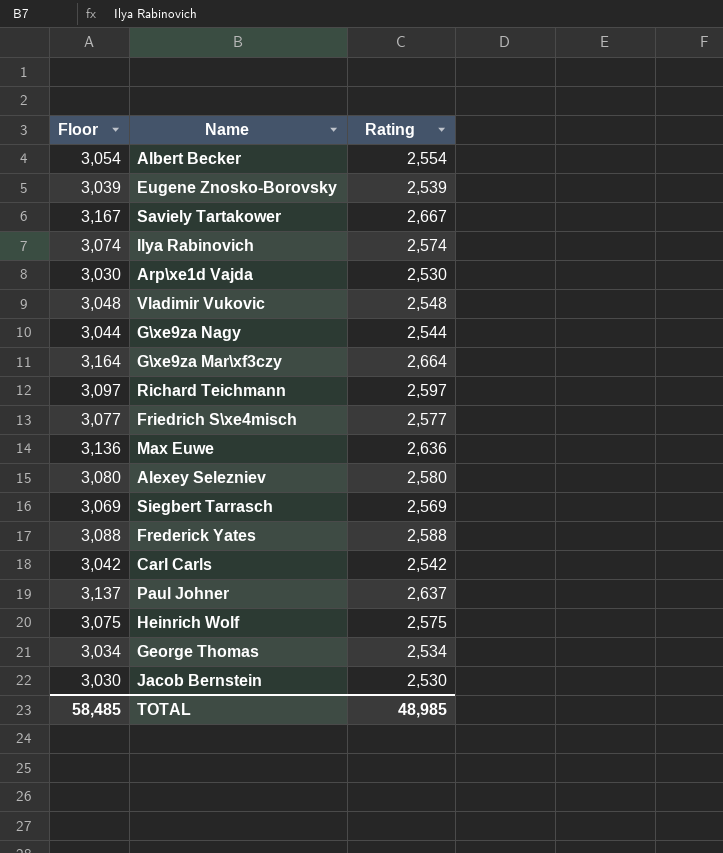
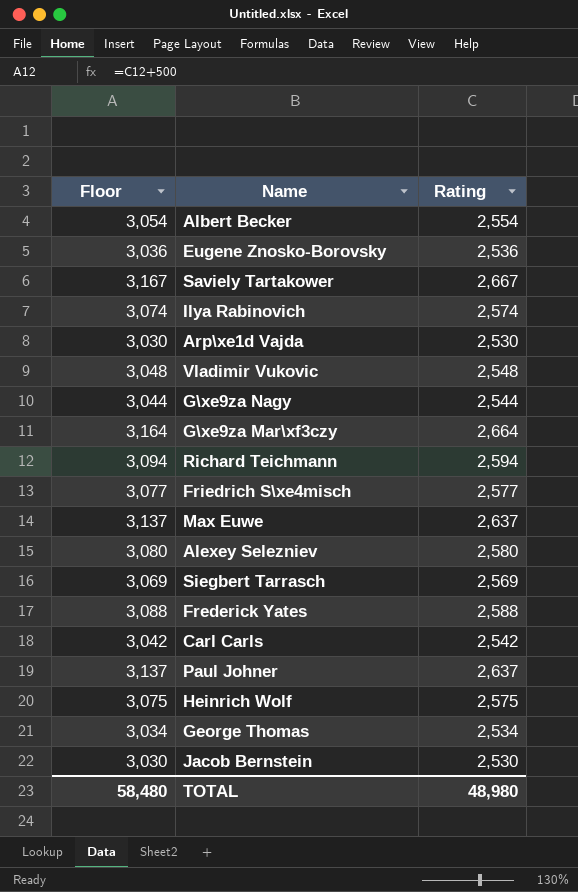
Eugene Znosko-Borovsky | Floor: 3,039 -> 3,036
Eugene Znosko-Borovsky | Rating: 2,539 -> 2,536
Richard Teichmann | Floor: 3,097 -> 3,094
Richard Teichmann | Rating: 2,597 -> 2,594
Max Euwe | Floor: 3,136 -> 3,137
Max Euwe | Rating: 2,636 -> 2,637
TOTAL | Floor: 58,485 -> 58,480
TOTAL | Rating: 48,985 -> 48,980

